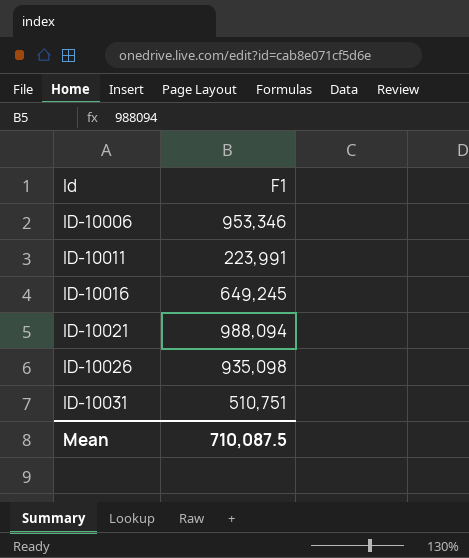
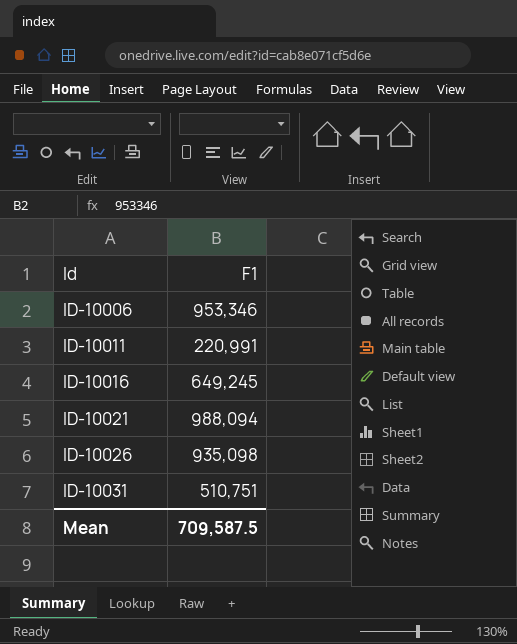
ID-10011 | F1: 223,991 -> 220,991
Mean | F1: 710,087.5 -> 709,587.5

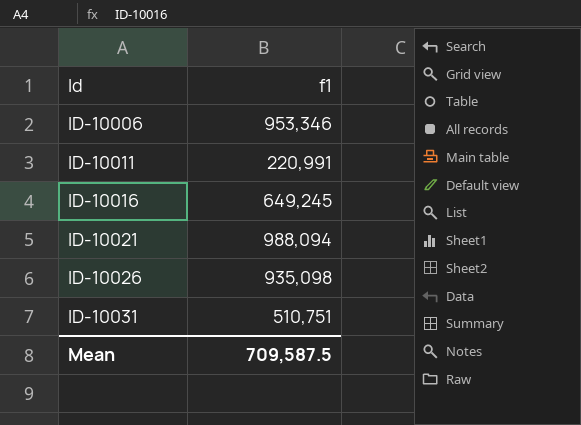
column name: F1 -> f1

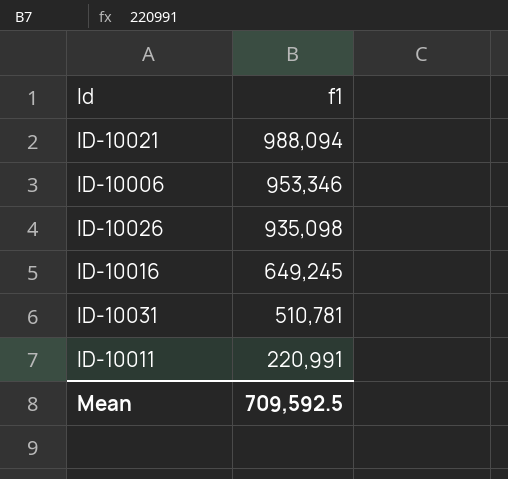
row order: Id ascending -> f1 descending
ID-10031 | f1: 510,751 -> 510,781
Mean | f1: 709,587.5 -> 709,592.5

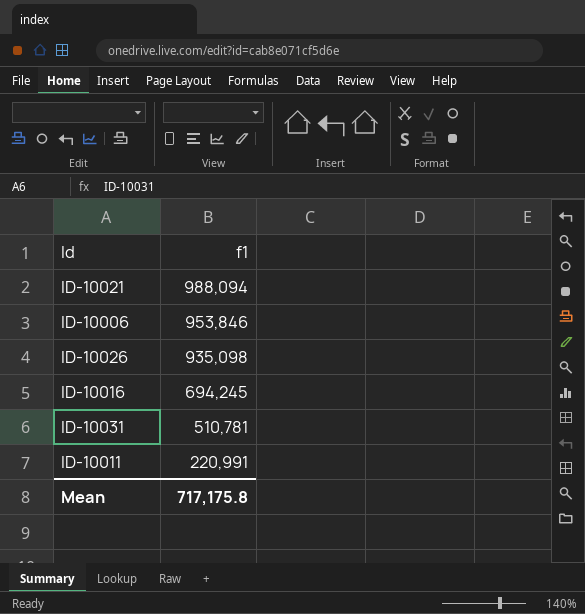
ID-10006 | f1: 953,346 -> 953,846
ID-10016 | f1: 649,245 -> 694,245
Mean | f1: 709,592.5 -> 717,175.8

